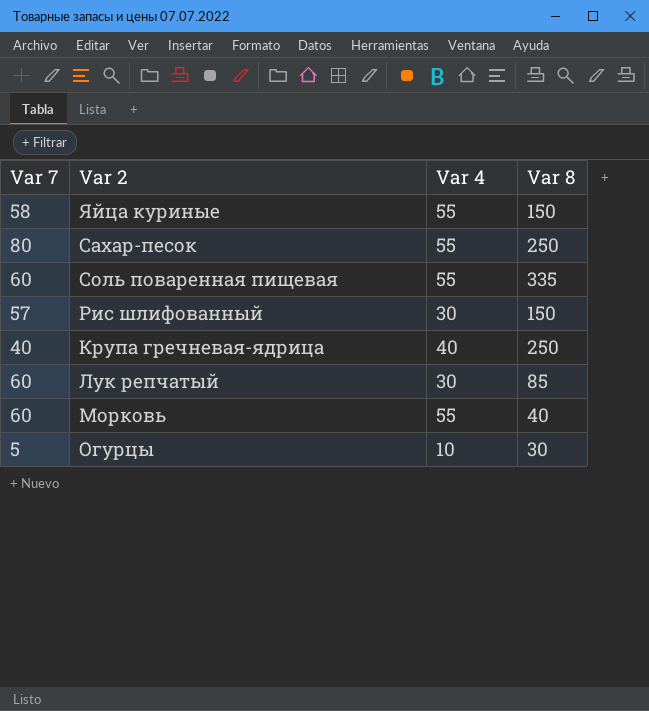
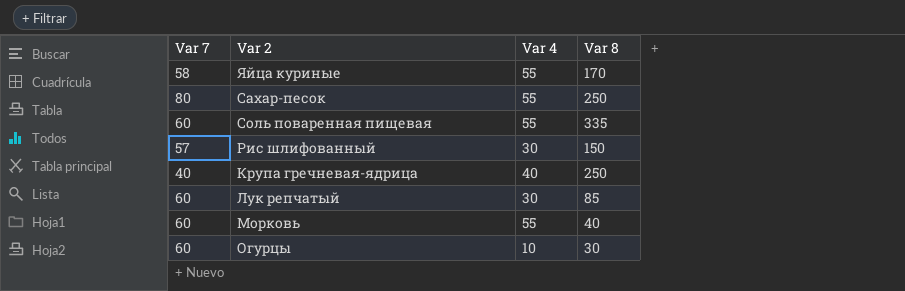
Яйца куриные | Var 8: 150 -> 170
Огурцы | Var 7: 5 -> 60

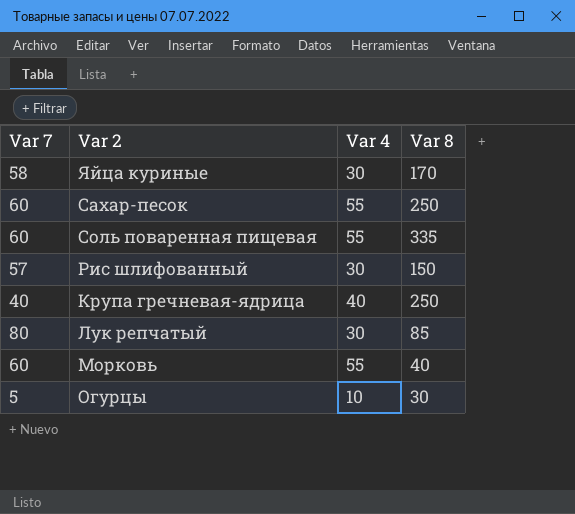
Яйца куриные | Var 4: 55 -> 30
Сахар-песок | Var 7: 80 -> 60
Лук репчатый | Var 7: 60 -> 80
Огурцы | Var 7: 60 -> 5

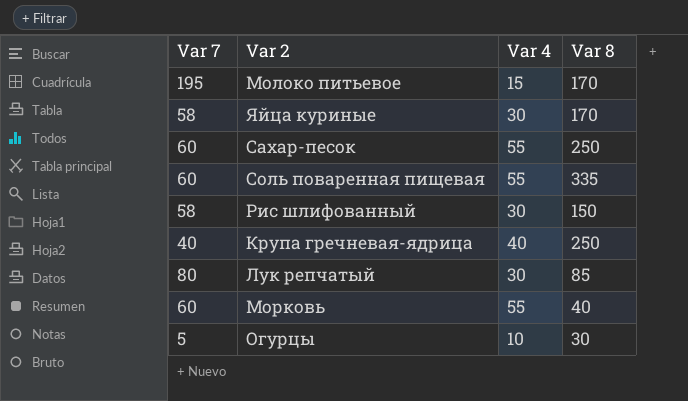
row Молоко питьевое: none -> 195 | 15 | 170
Рис шлифованный | Var 7: 57 -> 58

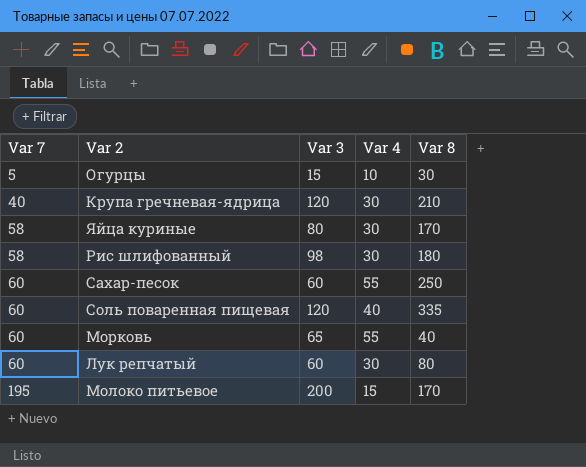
row order: none -> Var 7 ascending
column Var 3 | position: none -> 3
Крупа гречневая-ядрица | Var 4: 40 -> 30
Крупа гречневая-ядрица | Var 8: 250 -> 210
Рис шлифованный | Var 8: 150 -> 180
Соль поваренная пищевая | Var 4: 55 -> 40
Лук репчатый | Var 7: 80 -> 60
Лук репчатый | Var 8: 85 -> 80

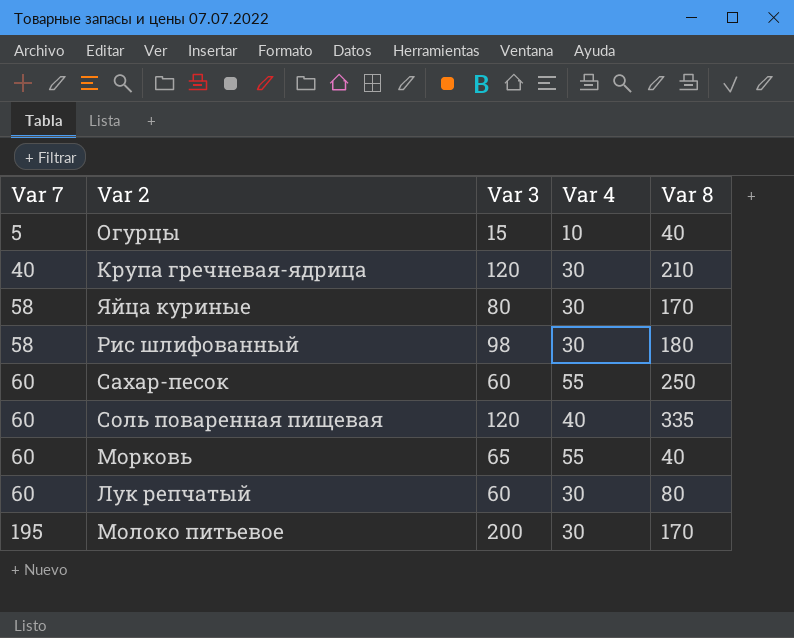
Огурцы | Var 8: 30 -> 40
Молоко питьевое | Var 4: 15 -> 30

